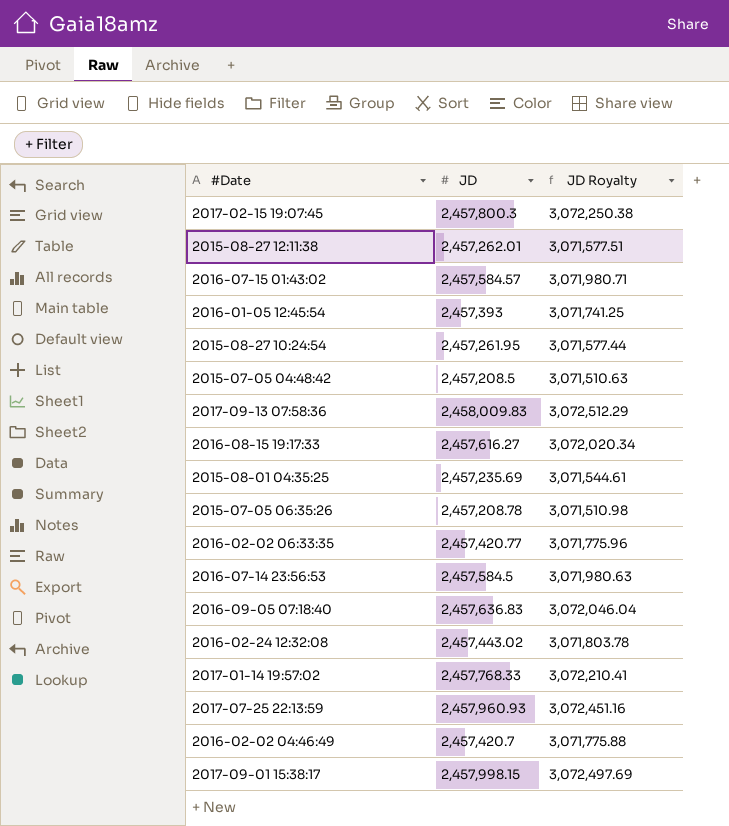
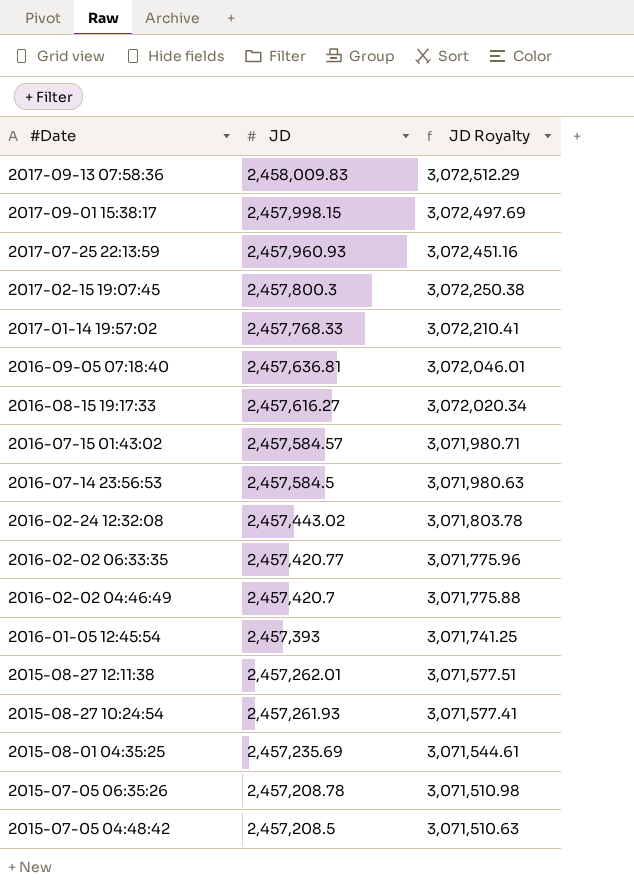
row order: none -> #Date descending
2016-09-05 07:18:40 | JD: 2,457,636.83 -> 2,457,636.81
2016-09-05 07:18:40 | JD Royalty: 3,072,046.04 -> 3,072,046.01
2015-08-27 10:24:54 | JD: 2,457,261.95 -> 2,457,261.93
2015-08-27 10:24:54 | JD Royalty: 3,071,577.44 -> 3,071,577.41

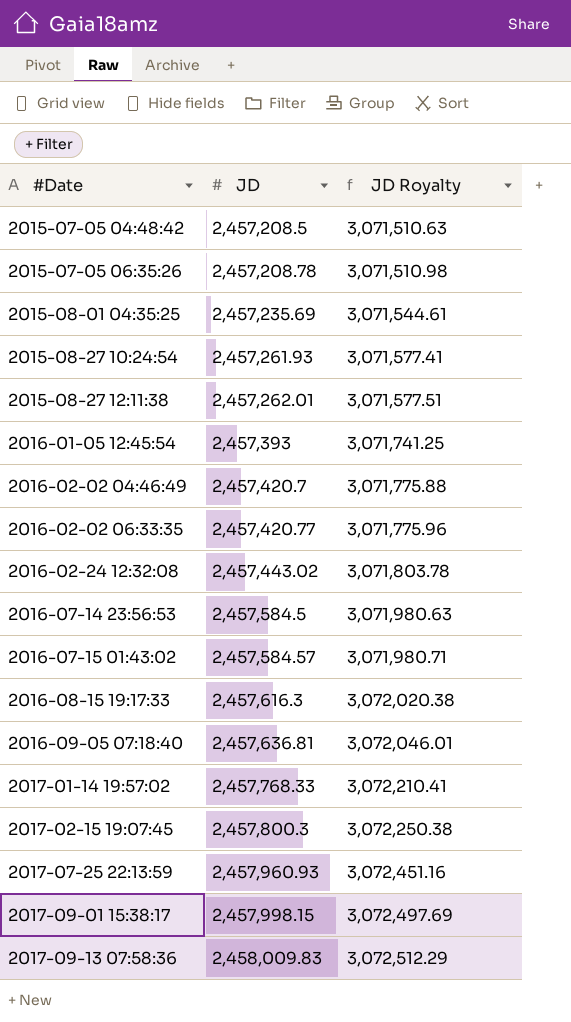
row order: #Date descending -> #Date ascending
2016-08-15 19:17:33 | JD: 2,457,616.27 -> 2,457,616.3
2016-08-15 19:17:33 | JD Royalty: 3,072,020.34 -> 3,072,020.38

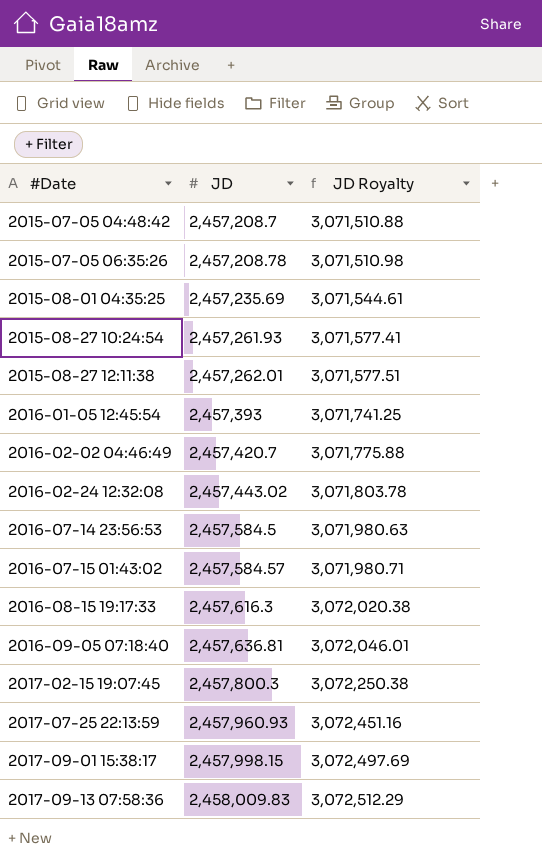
row 2016-02-02 06:33:35: 2,457,420.77 | 3,071,775.96 -> none
row 2017-01-14 19:57:02: 2,457,768.33 | 3,072,210.41 -> none
2015-07-05 04:48:42 | JD: 2,457,208.5 -> 2,457,208.7
2015-07-05 04:48:42 | JD Royalty: 3,071,510.63 -> 3,071,510.88

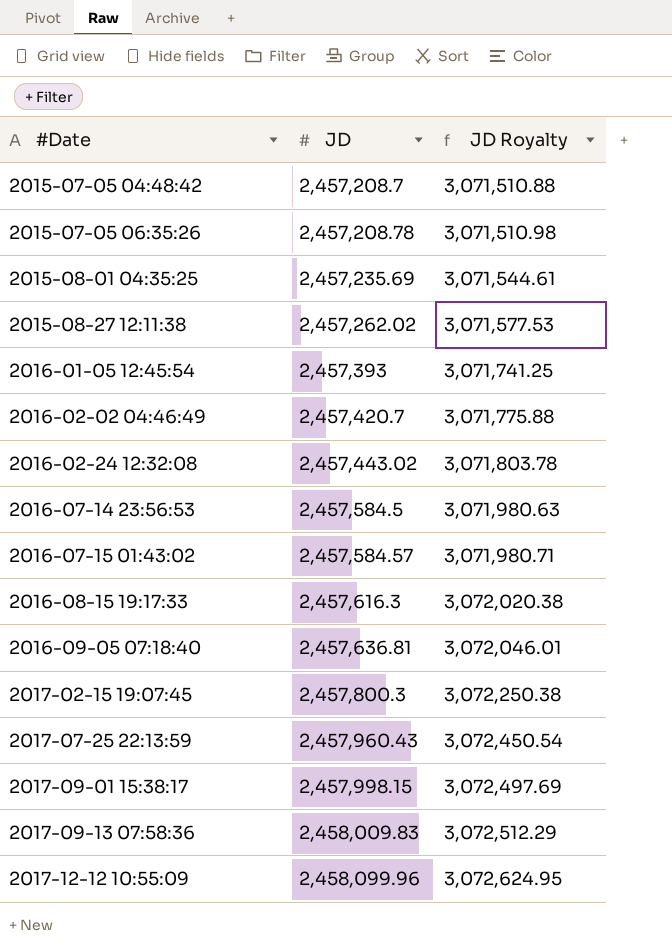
row 2015-08-27 10:24:54: 2,457,261.93 | 3,071,577.41 -> none
2015-08-27 12:11:38 | JD: 2,457,262.01 -> 2,457,262.02
2015-08-27 12:11:38 | JD Royalty: 3,071,577.51 -> 3,071,577.53
2017-07-25 22:13:59 | JD: 2,457,960.93 -> 2,457,960.43
2017-07-25 22:13:59 | JD Royalty: 3,072,451.16 -> 3,072,450.54
row 2017-12-12 10:55:09: none -> 2,458,099.96 | 3,072,624.95

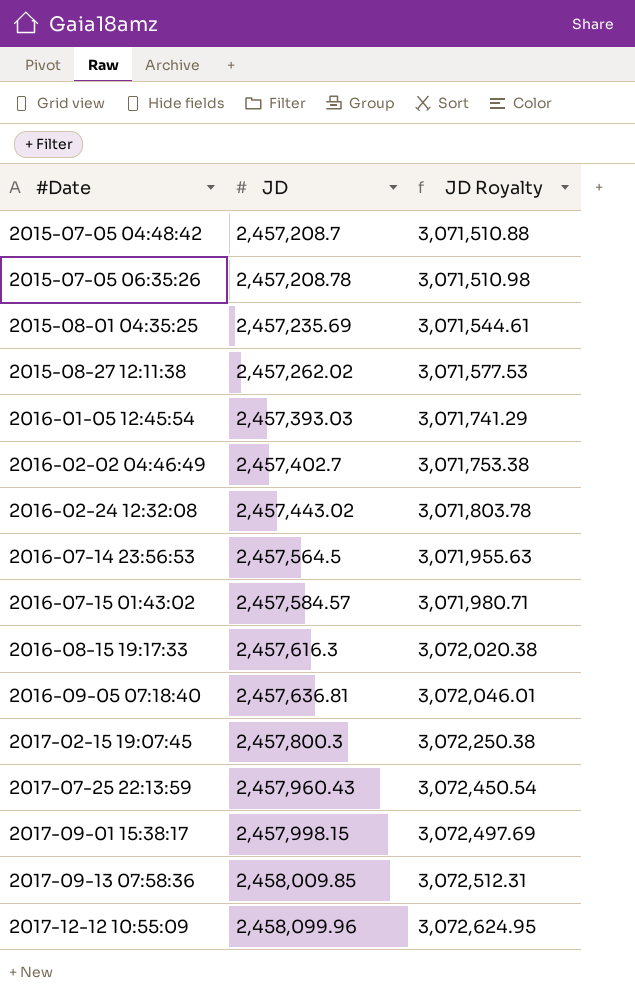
2016-01-05 12:45:54 | JD: 2,457,393 -> 2,457,393.03
2016-01-05 12:45:54 | JD Royalty: 3,071,741.25 -> 3,071,741.29
2016-02-02 04:46:49 | JD: 2,457,420.7 -> 2,457,402.7
2016-02-02 04:46:49 | JD Royalty: 3,071,775.88 -> 3,071,753.38
2016-07-14 23:56:53 | JD: 2,457,584.5 -> 2,457,564.5
2016-07-14 23:56:53 | JD Royalty: 3,071,980.63 -> 3,071,955.63
2017-09-13 07:58:36 | JD: 2,458,009.83 -> 2,458,009.85
2017-09-13 07:58:36 | JD Royalty: 3,072,512.29 -> 3,072,512.31

